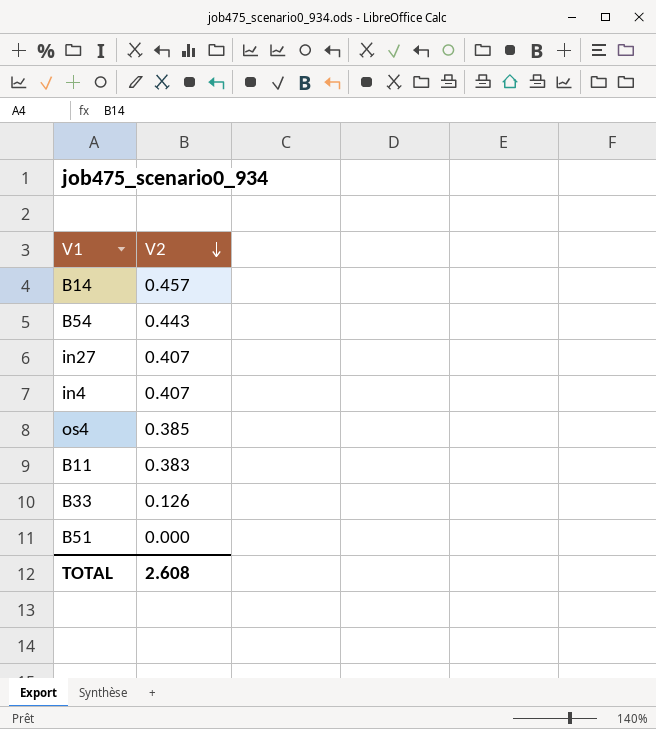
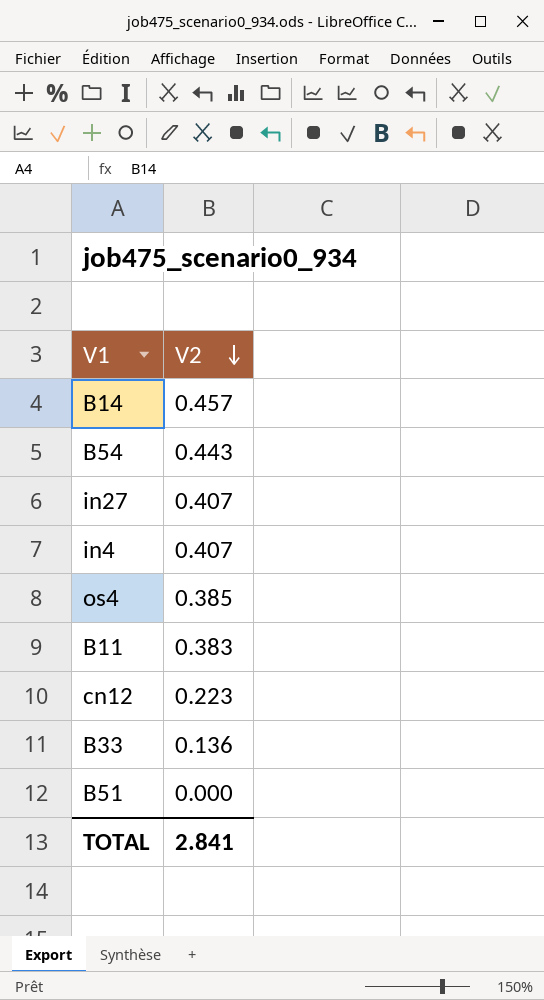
row cn12: none -> 0.223
B33 | V2: 0.126 -> 0.136
TOTAL | V2: 2.608 -> 2.841

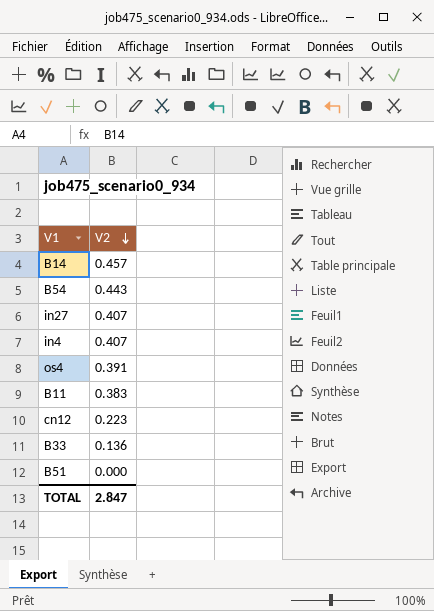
os4 | V2: 0.385 -> 0.391
TOTAL | V2: 2.841 -> 2.847

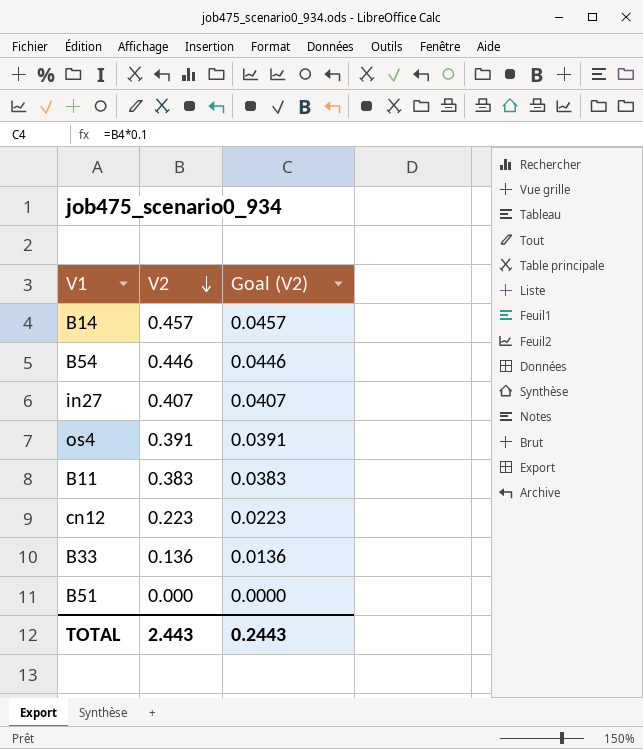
column Goal (V2) | formula: none -> [V2] * 0.1
row in4: 0.407 -> none
B54 | V2: 0.443 -> 0.446
TOTAL | V2: 2.847 -> 2.443

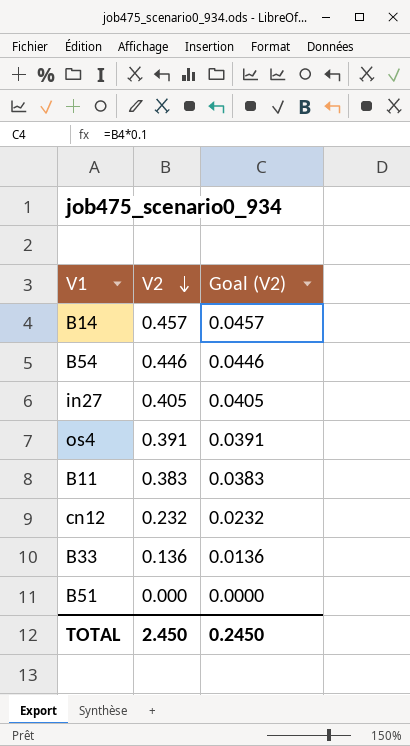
in27 | V2: 0.407 -> 0.405
in27 | Goal (V2): 0.0407 -> 0.0405
cn12 | V2: 0.223 -> 0.232
cn12 | Goal (V2): 0.0223 -> 0.0232
TOTAL | V2: 2.443 -> 2.450
TOTAL | Goal (V2): 0.2443 -> 0.2450

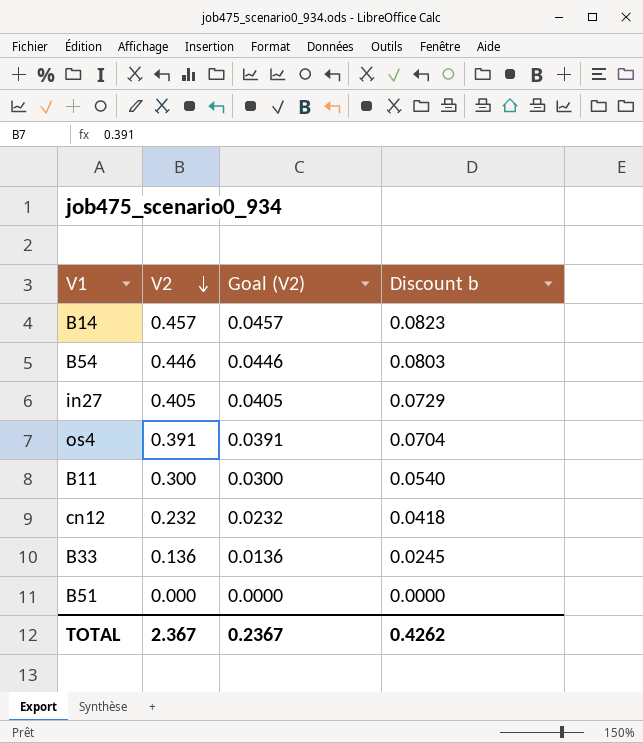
column Discount b | formula: none -> [V2] * 0.18
B11 | V2: 0.383 -> 0.300
B11 | Goal (V2): 0.0383 -> 0.0300
TOTAL | V2: 2.450 -> 2.367
TOTAL | Goal (V2): 0.2450 -> 0.2367

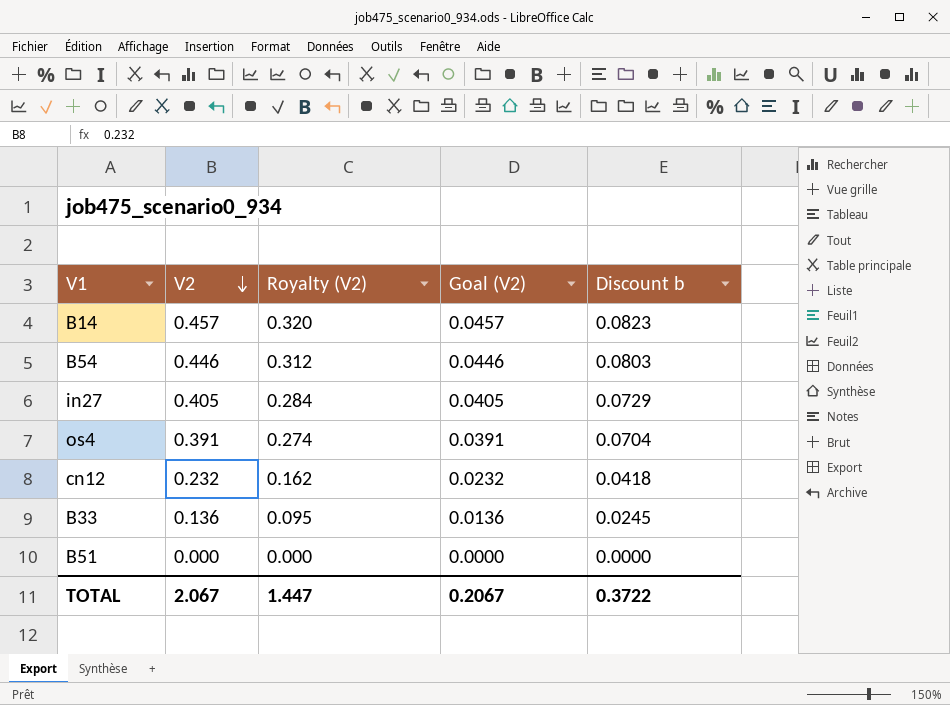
column Royalty (V2) | formula: none -> [V2] * 0.7
row B11: 0.300 | 0.0300 | 0.0540 -> none
TOTAL | V2: 2.367 -> 2.067
TOTAL | Goal (V2): 0.2367 -> 0.2067
TOTAL | Discount b: 0.4262 -> 0.3722

